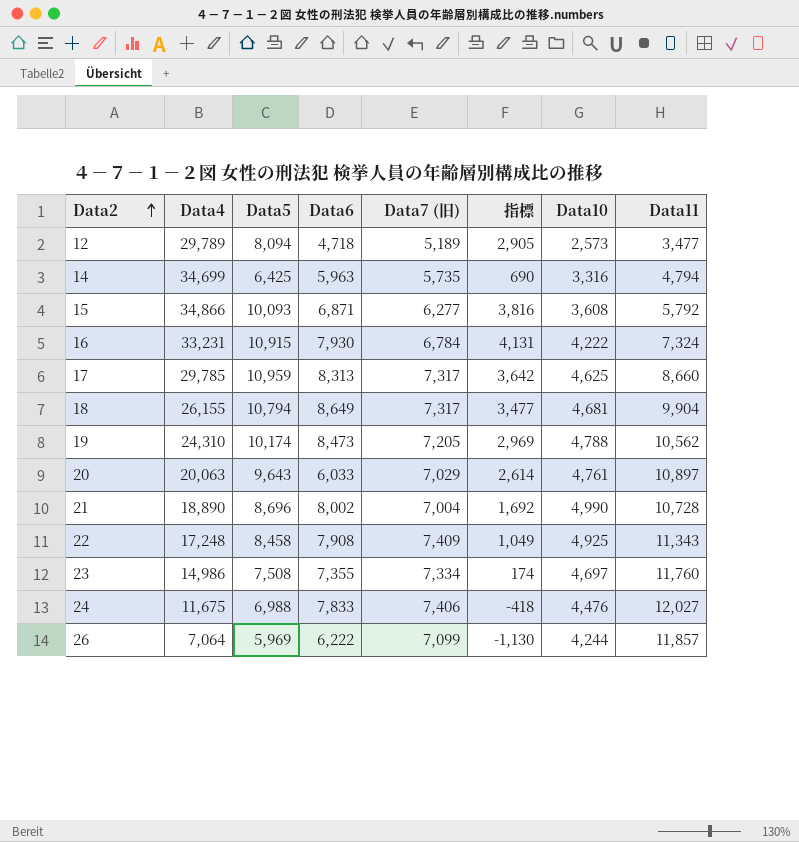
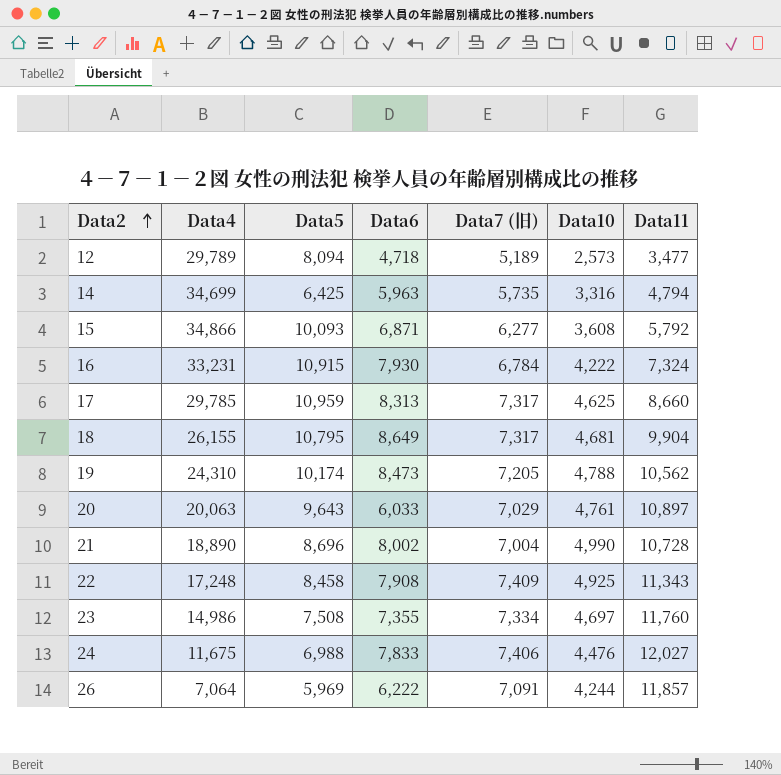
column 指標 | formula: [Data5] - [Data7 (旧)] -> none
18 | Data5: 10,794 -> 10,795
26 | Data7 (旧): 7,099 -> 7,091

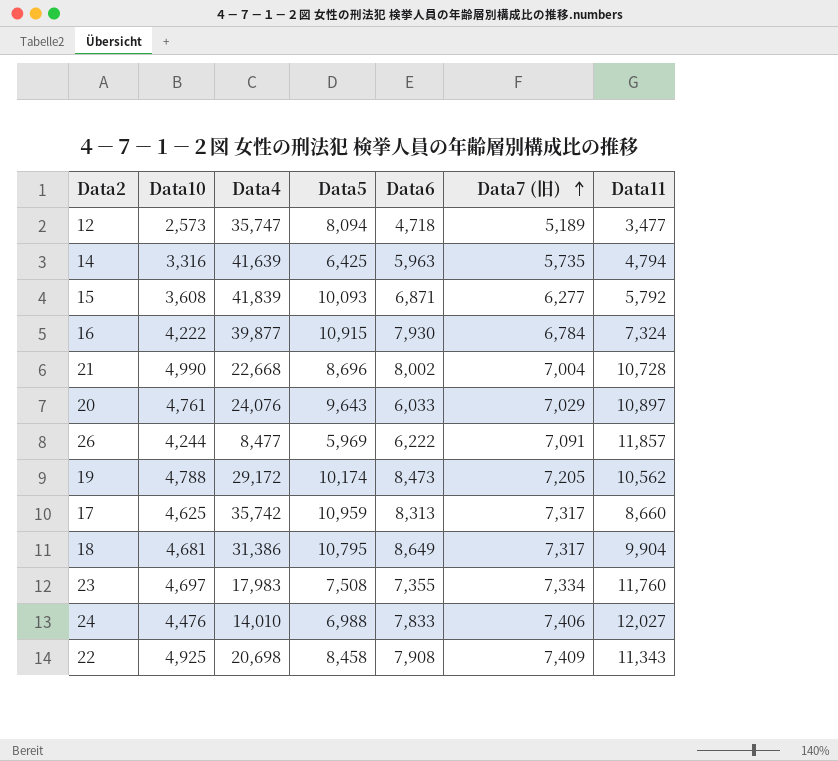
row order: Data2 ascending -> Data7 (旧) ascending
column Data10 | position: 6 -> 2
12 | Data4: 29,789 -> 35,747
14 | Data4: 34,699 -> 41,639
15 | Data4: 34,866 -> 41,839
16 | Data4: 33,231 -> 39,877
21 | Data4: 18,890 -> 22,668
20 | Data4: 20,063 -> 24,076
26 | Data4: 7,064 -> 8,477
19 | Data4: 24,310 -> 29,172
17 | Data4: 29,785 -> 35,742
18 | Data4: 26,155 -> 31,386
23 | Data4: 14,986 -> 17,983
24 | Data4: 11,675 -> 14,010
22 | Data4: 17,248 -> 20,698

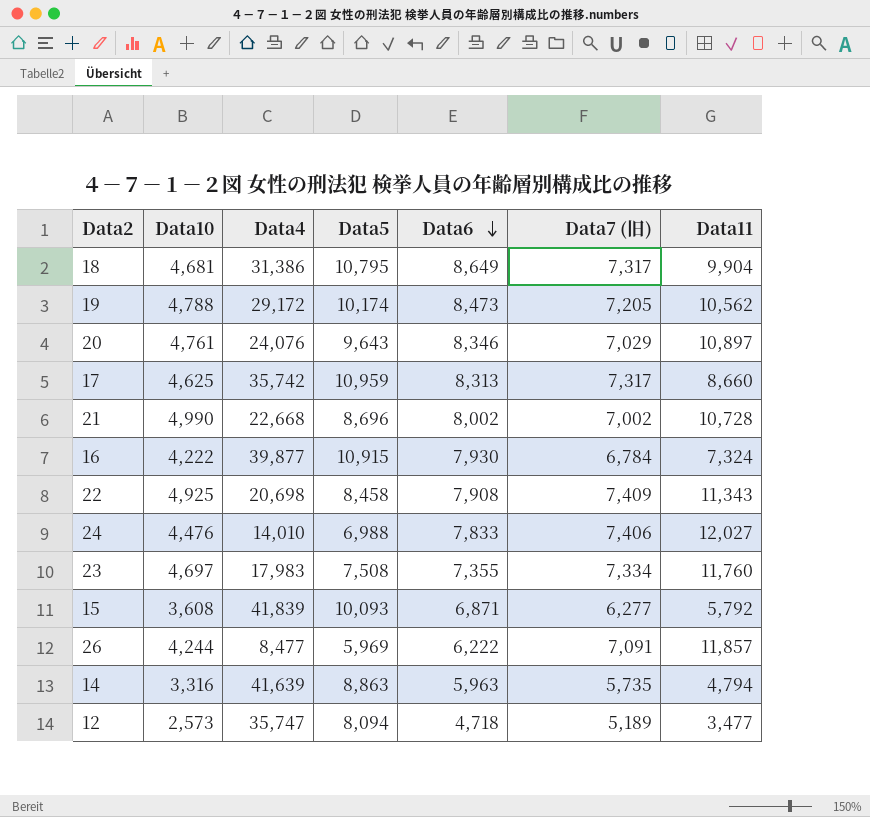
row order: Data7 (旧) ascending -> Data6 descending
20 | Data6: 6,033 -> 8,346
21 | Data7 (旧): 7,004 -> 7,002
14 | Data5: 6,425 -> 8,863

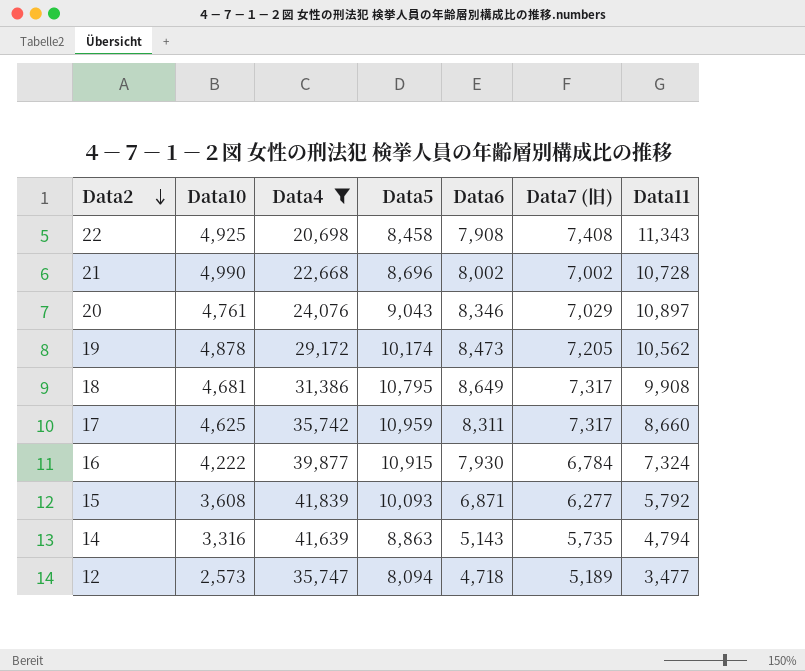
filter: none -> Data4 >= 20,698
row order: Data6 descending -> Data2 descending
22 | Data7 (旧): 7,409 -> 7,408
20 | Data5: 9,643 -> 9,043
19 | Data10: 4,788 -> 4,878
18 | Data11: 9,904 -> 9,908
17 | Data6: 8,313 -> 8,311
14 | Data6: 5,963 -> 5,143

